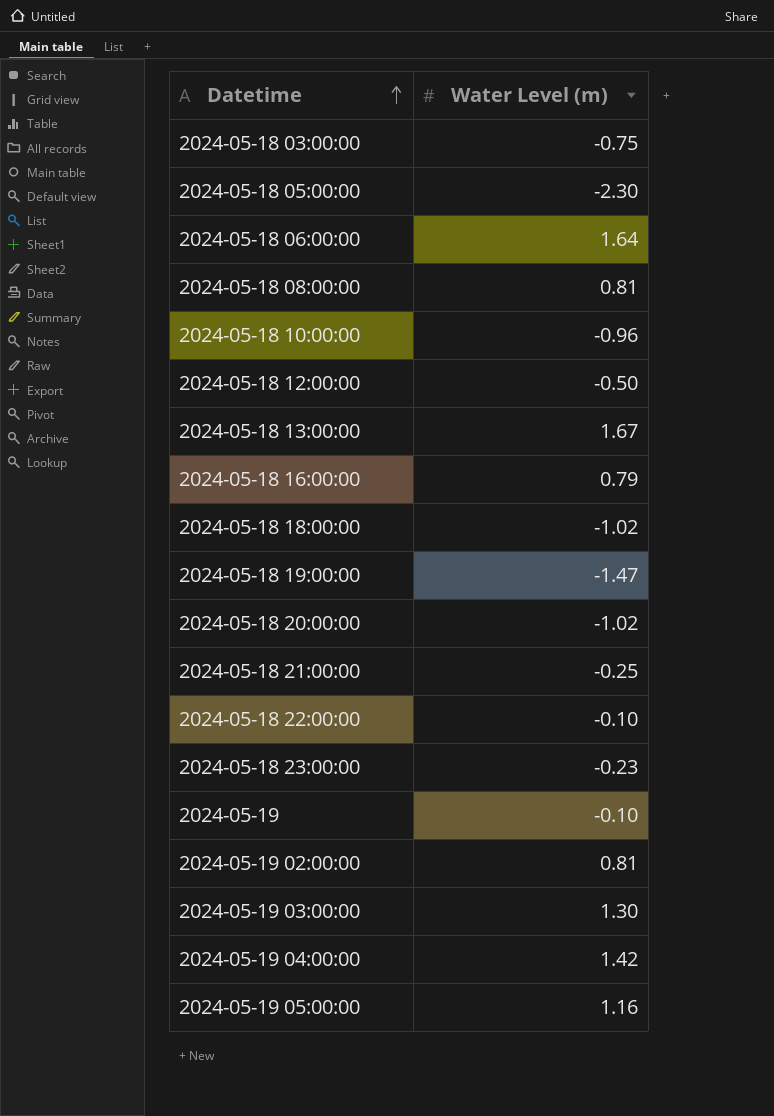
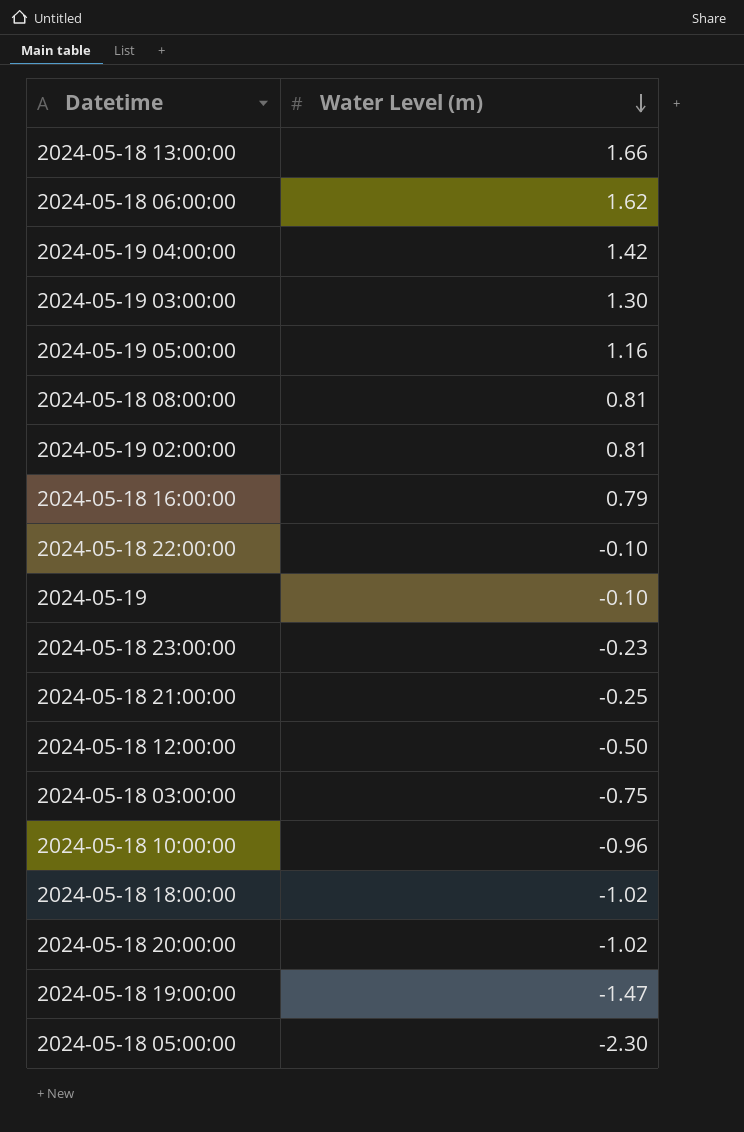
row order: Datetime ascending -> Water Level (m) descending
2024-05-18 13:00:00 | Water Level (m): 1.67 -> 1.66
2024-05-18 06:00:00 | Water Level (m): 1.64 -> 1.62

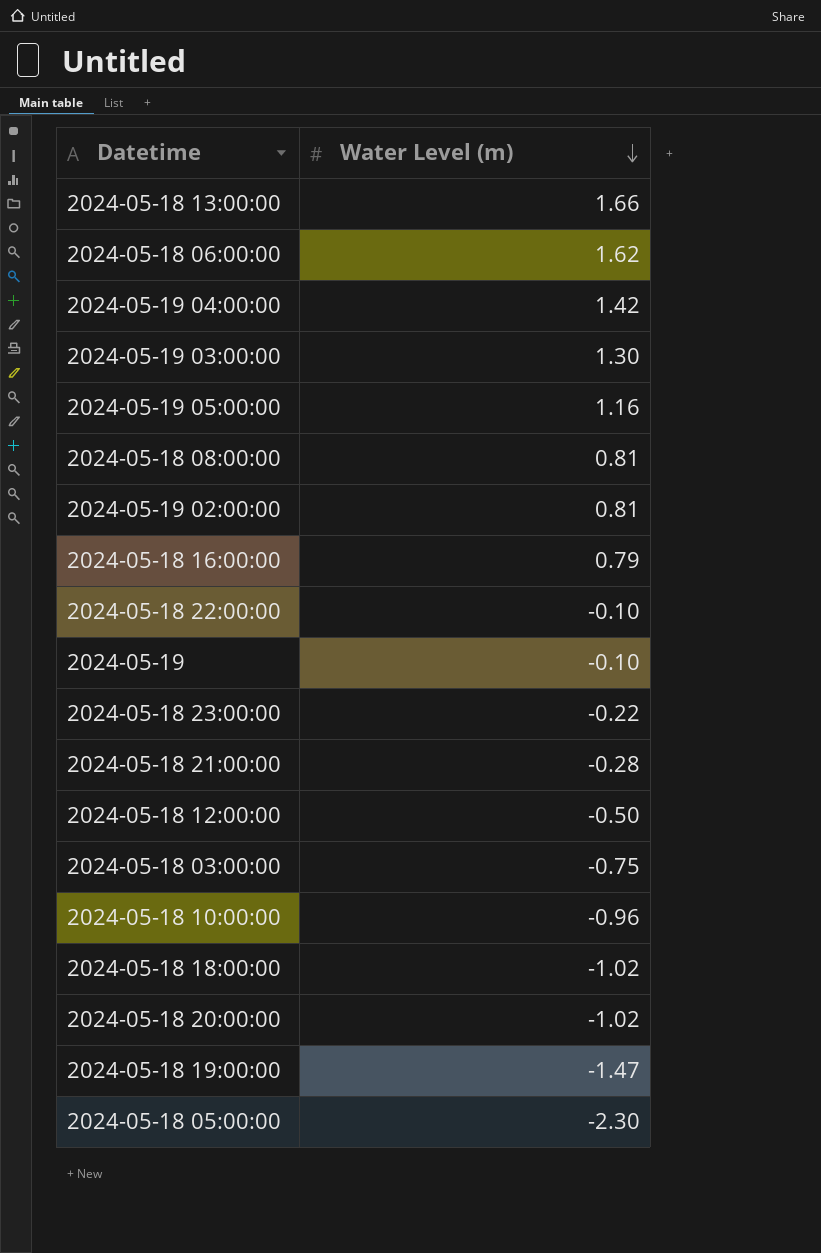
2024-05-18 23:00:00 | Water Level (m): -0.23 -> -0.22
2024-05-18 21:00:00 | Water Level (m): -0.25 -> -0.28

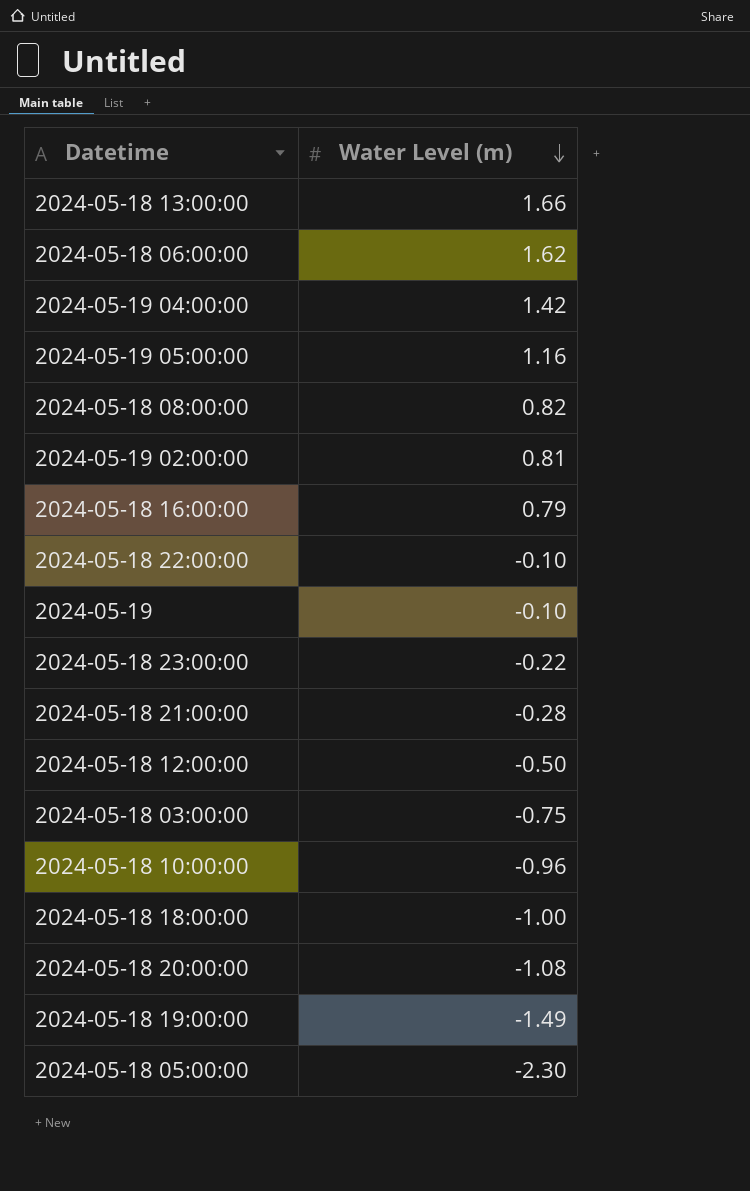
row 2024-05-19 03:00:00: 1.30 -> none
2024-05-18 08:00:00 | Water Level (m): 0.81 -> 0.82
2024-05-18 18:00:00 | Water Level (m): -1.02 -> -1.00
2024-05-18 20:00:00 | Water Level (m): -1.02 -> -1.08
2024-05-18 19:00:00 | Water Level (m): -1.47 -> -1.49

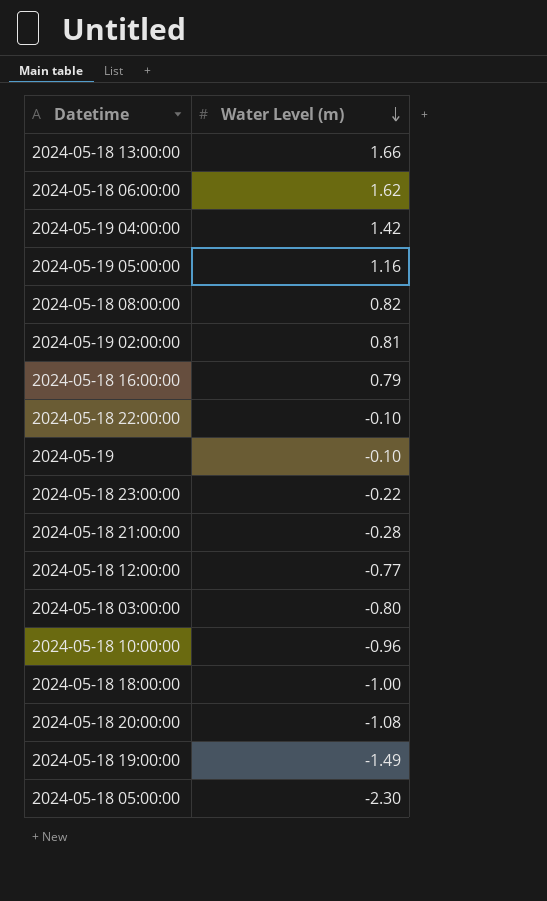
2024-05-18 12:00:00 | Water Level (m): -0.50 -> -0.77
2024-05-18 03:00:00 | Water Level (m): -0.75 -> -0.80

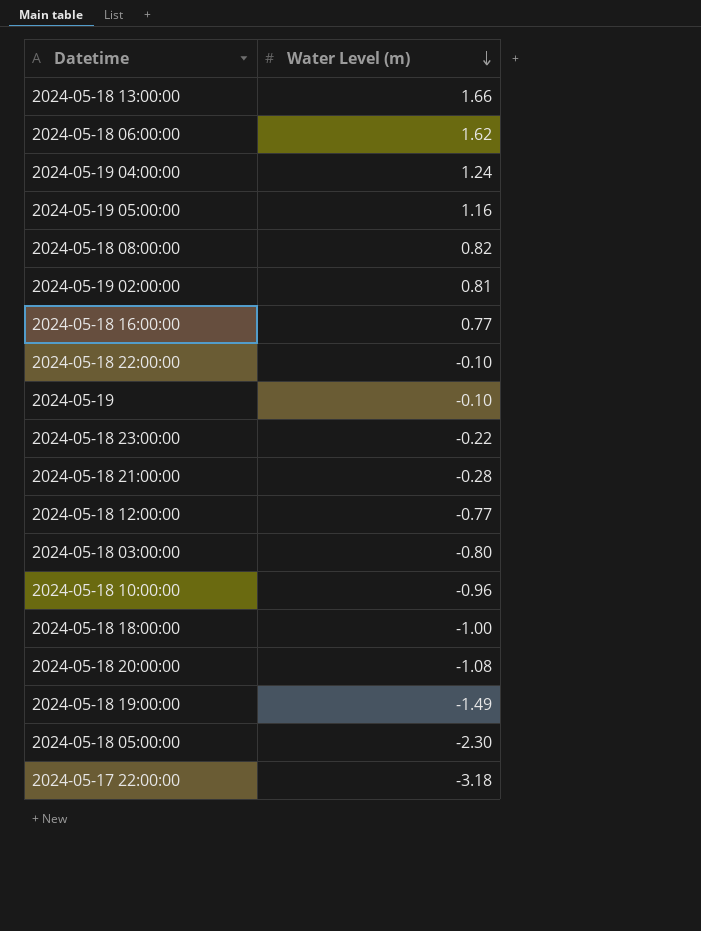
2024-05-19 04:00:00 | Water Level (m): 1.42 -> 1.24
2024-05-18 16:00:00 | Water Level (m): 0.79 -> 0.77
row 2024-05-17 22:00:00: none -> -3.18

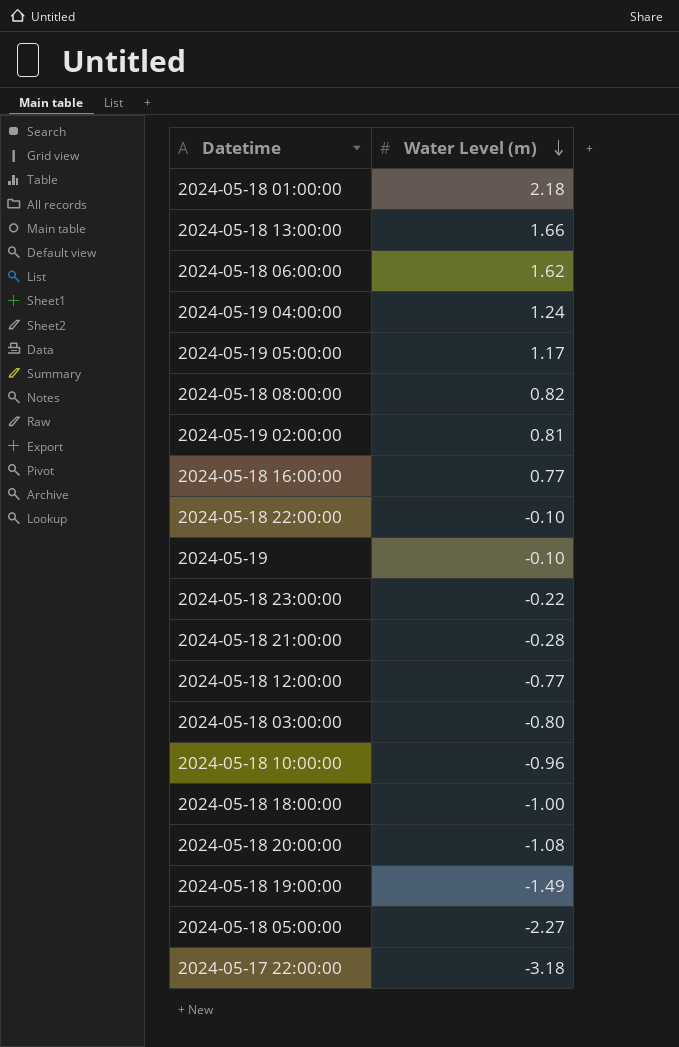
row 2024-05-18 01:00:00: none -> 2.18
2024-05-19 05:00:00 | Water Level (m): 1.16 -> 1.17
2024-05-18 05:00:00 | Water Level (m): -2.30 -> -2.27

